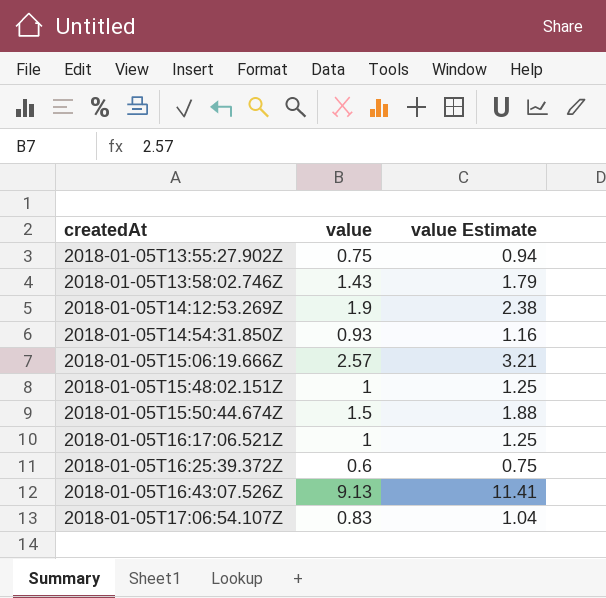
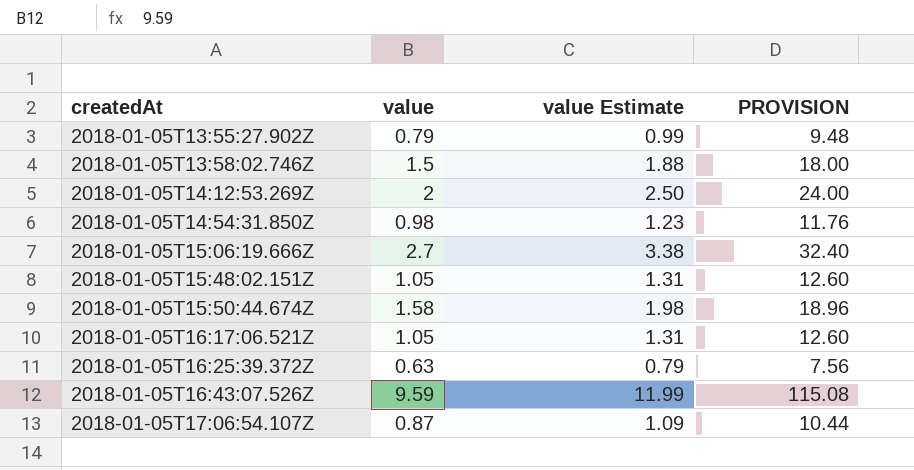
column PROVISION | formula: none -> [value] * 12
2018-01-05T13:55:27.902Z | value: 0.75 -> 0.79
2018-01-05T13:55:27.902Z | value Estimate: 0.94 -> 0.99
2018-01-05T13:58:02.746Z | value: 1.43 -> 1.5
2018-01-05T13:58:02.746Z | value Estimate: 1.79 -> 1.88
2018-01-05T14:12:53.269Z | value: 1.9 -> 2
2018-01-05T14:12:53.269Z | value Estimate: 2.38 -> 2.50
2018-01-05T14:54:31.850Z | value: 0.93 -> 0.98
2018-01-05T14:54:31.850Z | value Estimate: 1.16 -> 1.23
2018-01-05T15:06:19.666Z | value: 2.57 -> 2.7
2018-01-05T15:06:19.666Z | value Estimate: 3.21 -> 3.38
2018-01-05T15:48:02.151Z | value: 1 -> 1.05
2018-01-05T15:48:02.151Z | value Estimate: 1.25 -> 1.31
2018-01-05T15:50:44.674Z | value: 1.5 -> 1.58
2018-01-05T15:50:44.674Z | value Estimate: 1.88 -> 1.98
2018-01-05T16:17:06.521Z | value: 1 -> 1.05
2018-01-05T16:17:06.521Z | value Estimate: 1.25 -> 1.31
2018-01-05T16:25:39.372Z | value: 0.6 -> 0.63
2018-01-05T16:25:39.372Z | value Estimate: 0.75 -> 0.79
2018-01-05T16:43:07.526Z | value: 9.13 -> 9.59
2018-01-05T16:43:07.526Z | value Estimate: 11.41 -> 11.99
2018-01-05T17:06:54.107Z | value: 0.83 -> 0.87
2018-01-05T17:06:54.107Z | value Estimate: 1.04 -> 1.09

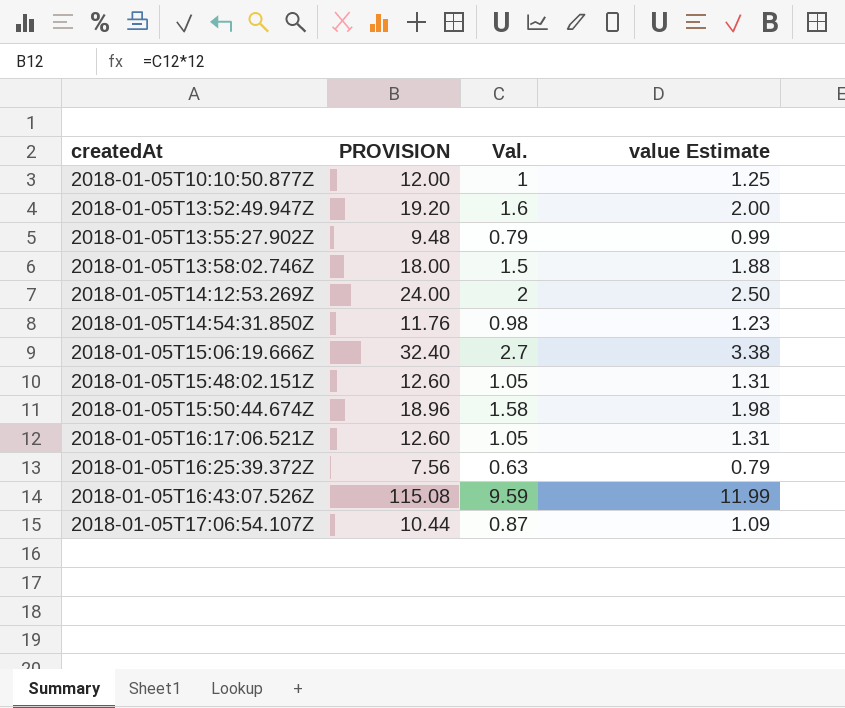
column PROVISION | position: 4 -> 2
column name: value -> Val.
row 2018-01-05T10:10:50.877Z: none -> 12.00 | 1 | 1.25
row 2018-01-05T13:52:49.947Z: none -> 19.20 | 1.6 | 2.00

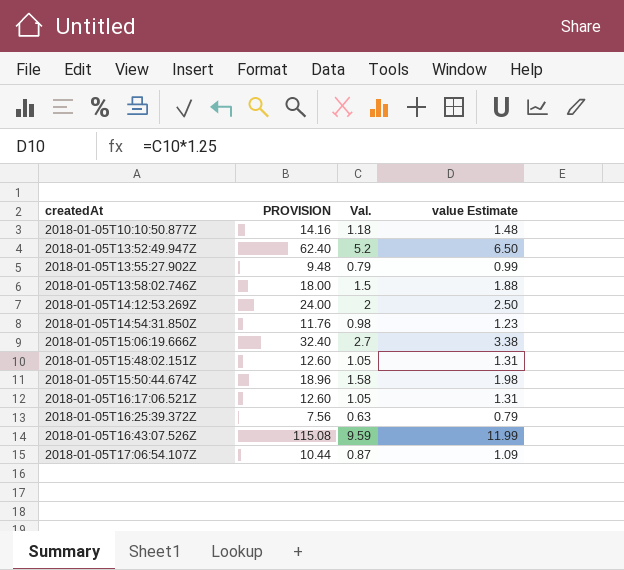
2018-01-05T10:10:50.877Z | PROVISION: 12.00 -> 14.16
2018-01-05T10:10:50.877Z | Val.: 1 -> 1.18
2018-01-05T10:10:50.877Z | value Estimate: 1.25 -> 1.48
2018-01-05T13:52:49.947Z | PROVISION: 19.20 -> 62.40
2018-01-05T13:52:49.947Z | Val.: 1.6 -> 5.2
2018-01-05T13:52:49.947Z | value Estimate: 2.00 -> 6.50

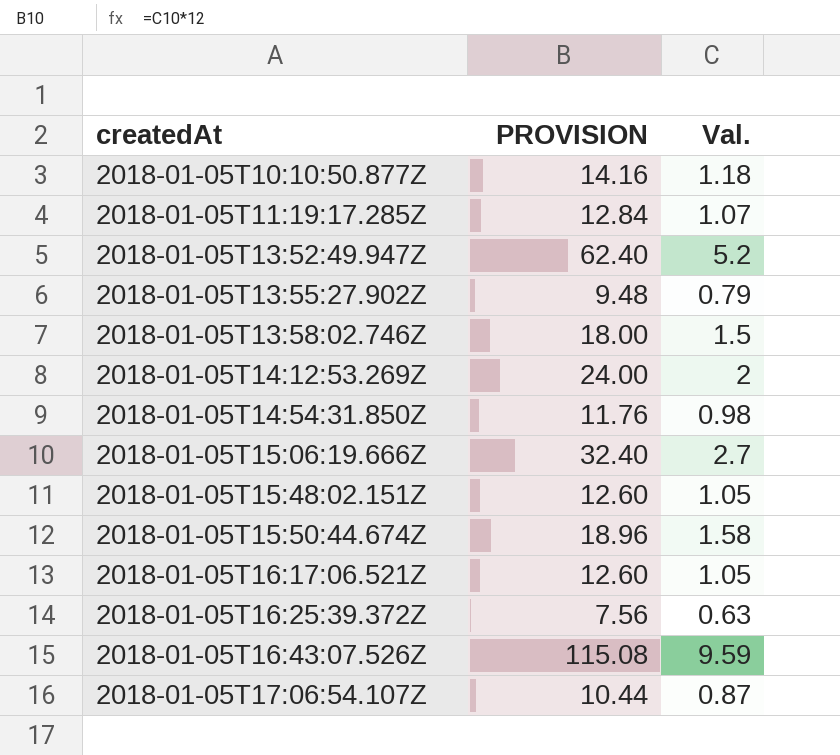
column value Estimate | formula: [Val.] * 1.25 -> none
row 2018-01-05T11:19:17.285Z: none -> 12.84 | 1.07

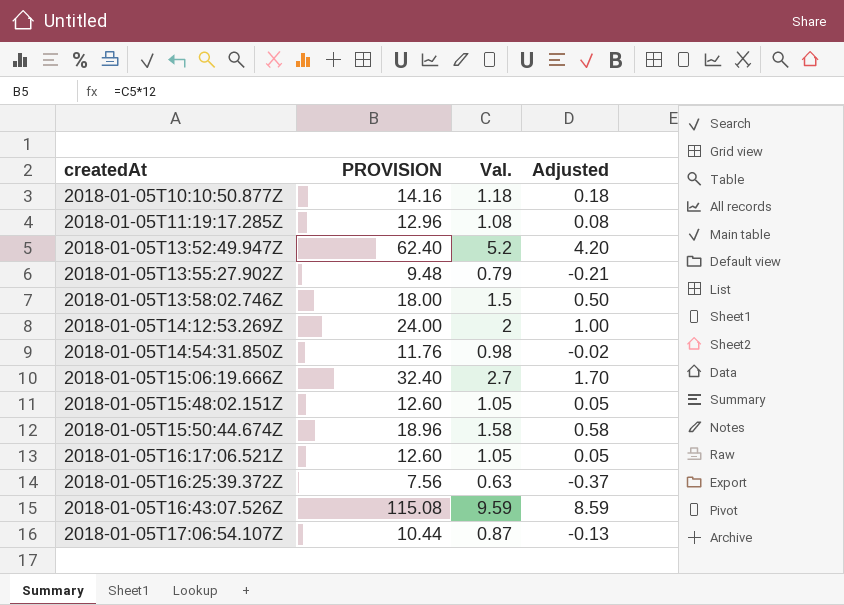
column Adjusted | formula: none -> [Val.] - 1
2018-01-05T11:19:17.285Z | PROVISION: 12.84 -> 12.96
2018-01-05T11:19:17.285Z | Val.: 1.07 -> 1.08

